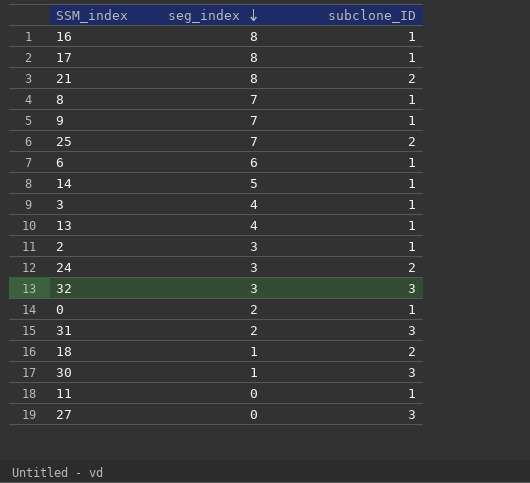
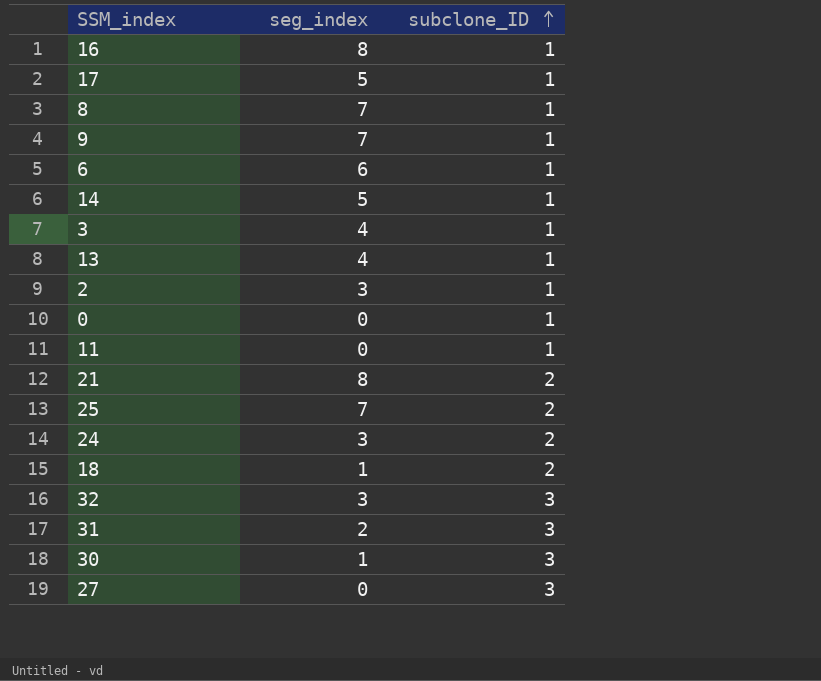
row order: seg_index descending -> subclone_ID ascending
17 | seg_index: 8 -> 5
0 | seg_index: 2 -> 0

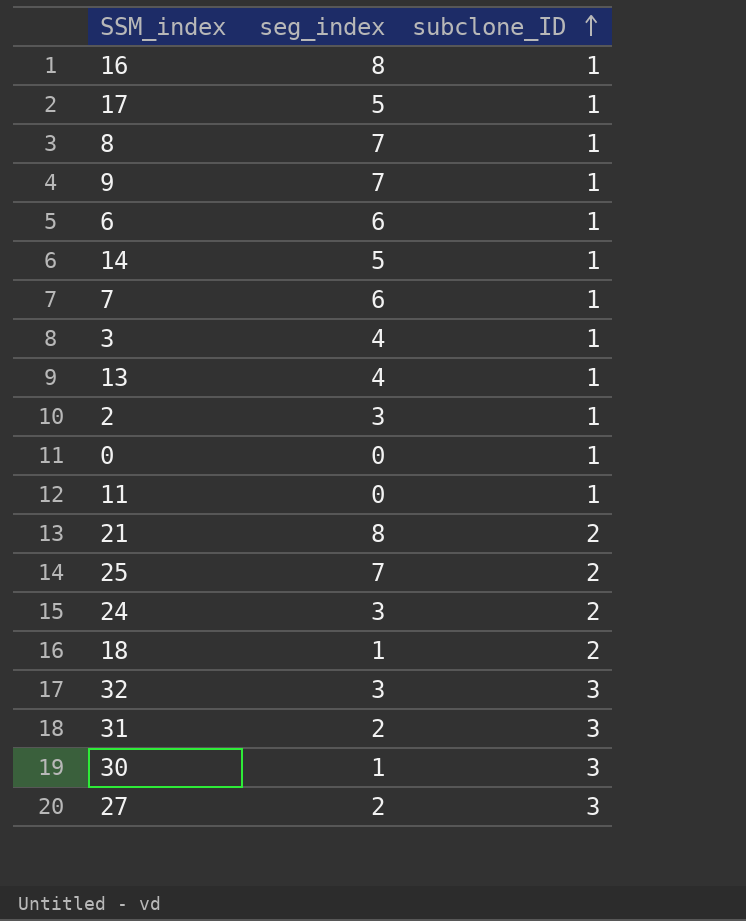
row 7: none -> 6 | 1
27 | seg_index: 0 -> 2

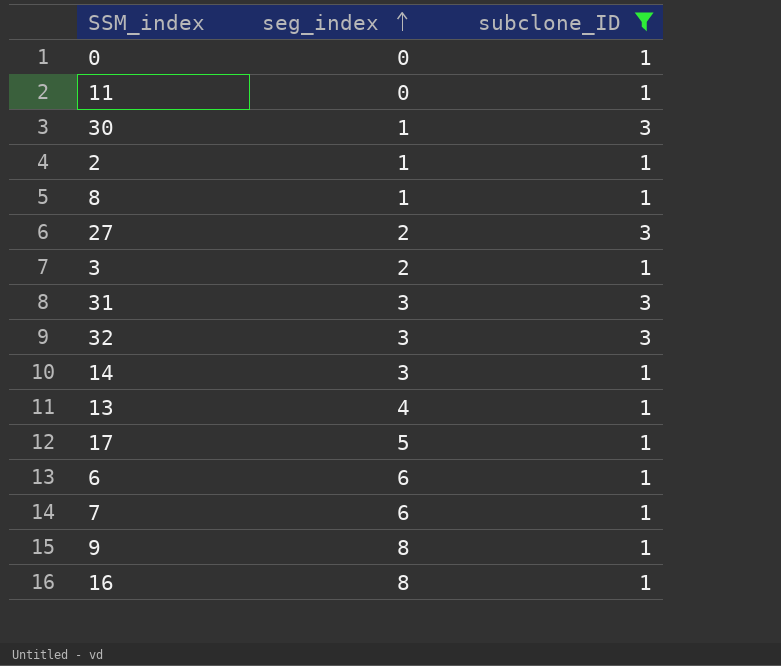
filter: none -> subclone_ID != 2
row order: subclone_ID ascending -> seg_index ascending
2 | seg_index: 3 -> 1
8 | seg_index: 7 -> 1
3 | seg_index: 4 -> 2
31 | seg_index: 2 -> 3
14 | seg_index: 5 -> 3
9 | seg_index: 7 -> 8

